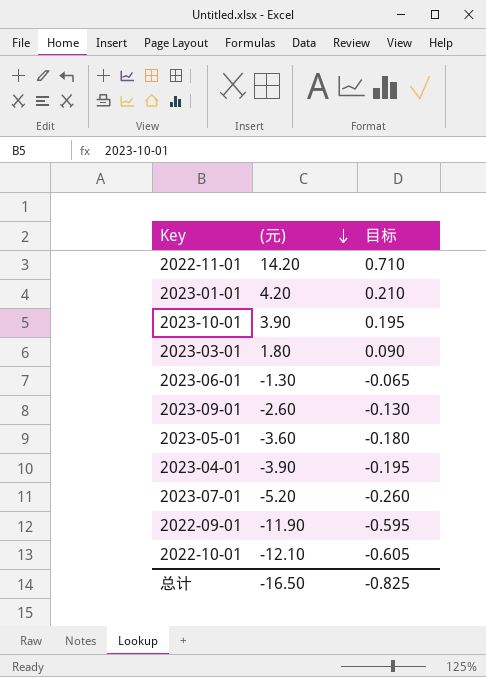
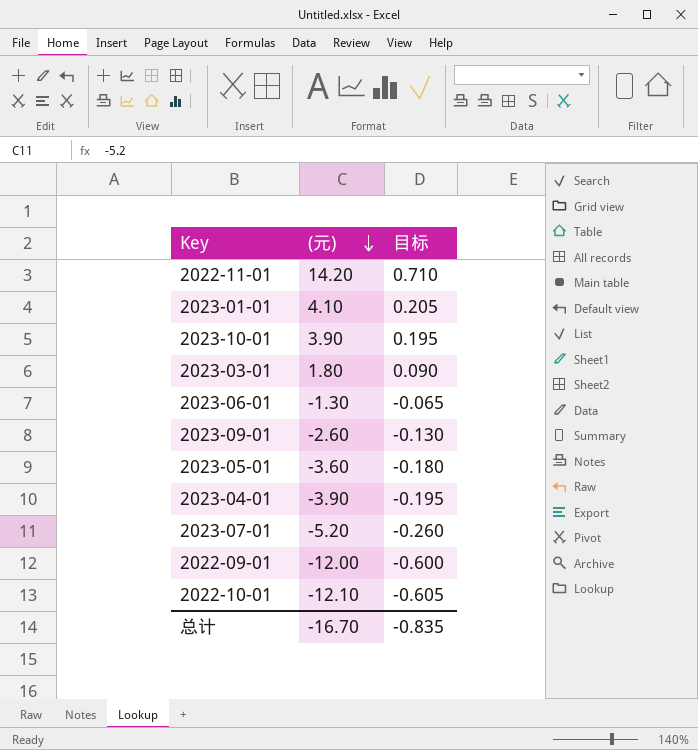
2023-01-01 | (元): 4.20 -> 4.10
2023-01-01 | 目标: 0.210 -> 0.205
2022-09-01 | (元): -11.90 -> -12.00
2022-09-01 | 目标: -0.595 -> -0.600
总计 | (元): -16.50 -> -16.70
总计 | 目标: -0.825 -> -0.835

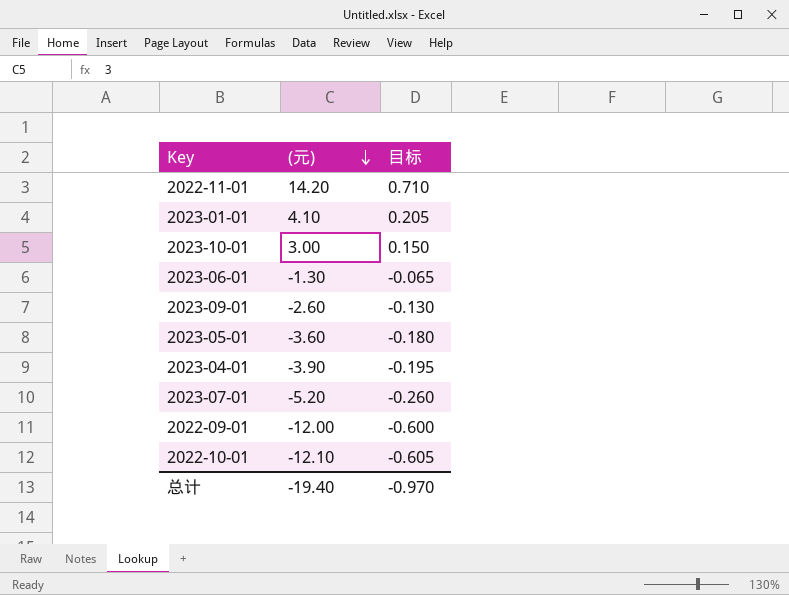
row 2023-03-01: 1.80 | 0.090 -> none
2023-10-01 | (元): 3.90 -> 3.00
2023-10-01 | 目标: 0.195 -> 0.150
总计 | (元): -16.70 -> -19.40
总计 | 目标: -0.835 -> -0.970

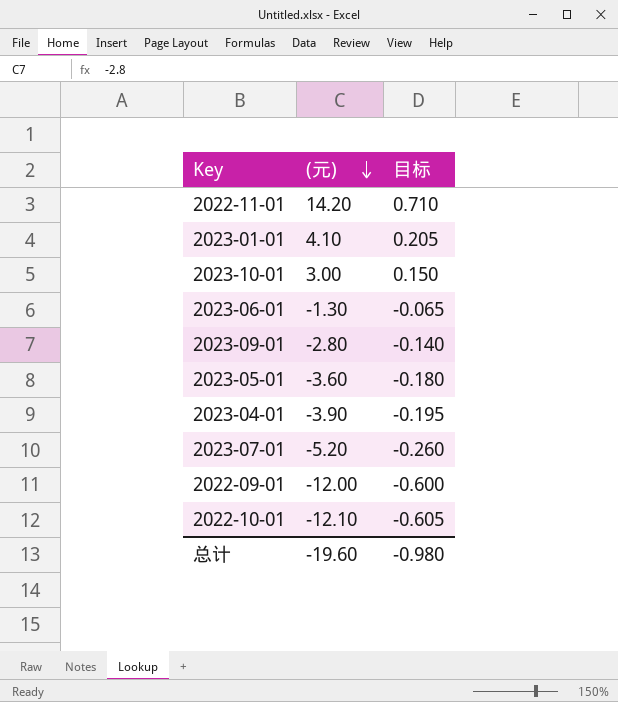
2023-09-01 | (元): -2.60 -> -2.80
2023-09-01 | 目标: -0.130 -> -0.140
总计 | (元): -19.40 -> -19.60
总计 | 目标: -0.970 -> -0.980

